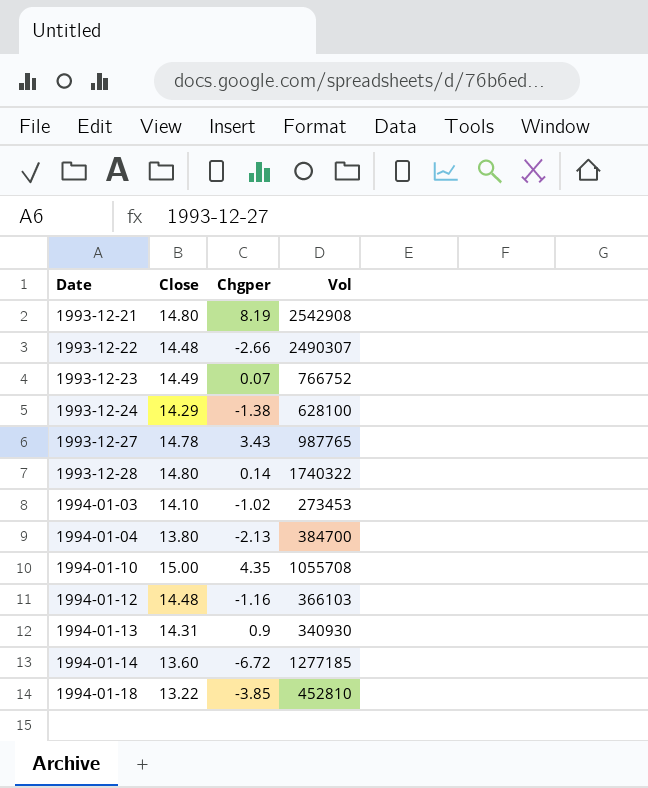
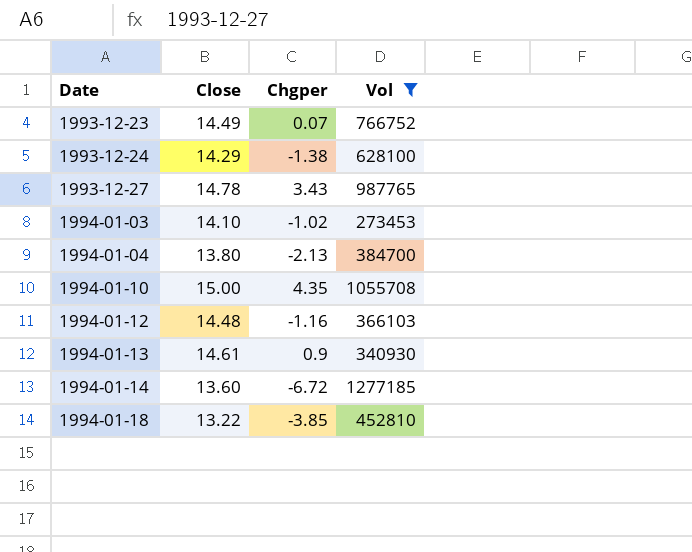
filter: none -> Vol <= 1277185
1994-01-13 | Close: 14.31 -> 14.61

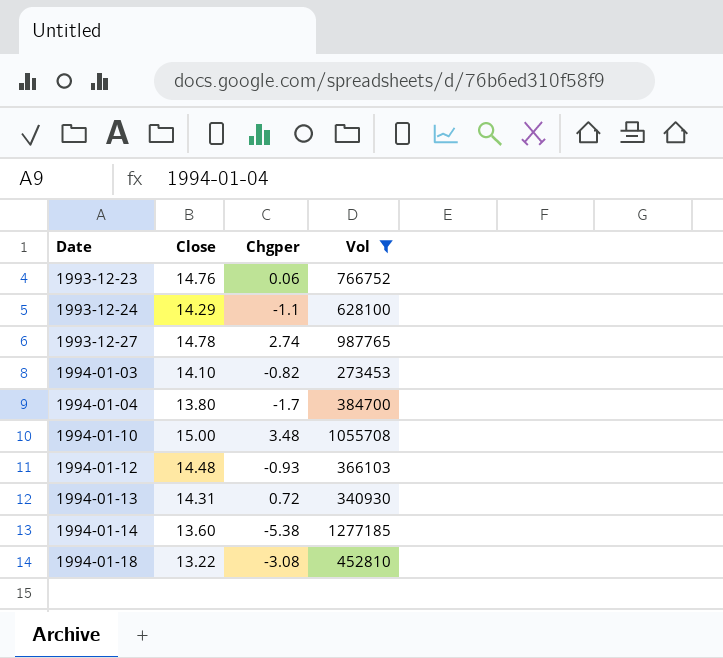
1993-12-23 | Close: 14.49 -> 14.76
1993-12-23 | Chgper: 0.07 -> 0.06
1993-12-24 | Chgper: -1.38 -> -1.1
1993-12-27 | Chgper: 3.43 -> 2.74
1994-01-03 | Chgper: -1.02 -> -0.82
1994-01-04 | Chgper: -2.13 -> -1.7
1994-01-10 | Chgper: 4.35 -> 3.48
1994-01-12 | Chgper: -1.16 -> -0.93
1994-01-13 | Close: 14.61 -> 14.31
1994-01-13 | Chgper: 0.9 -> 0.72
1994-01-14 | Chgper: -6.72 -> -5.38
1994-01-18 | Chgper: -3.85 -> -3.08

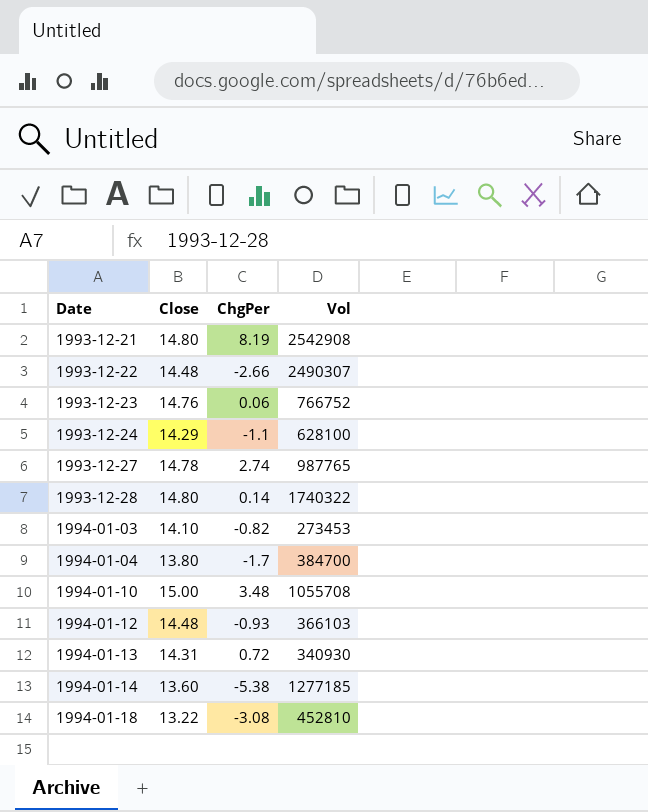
filter: Vol <= 1277185 -> none
column name: Chgper -> ChgPer

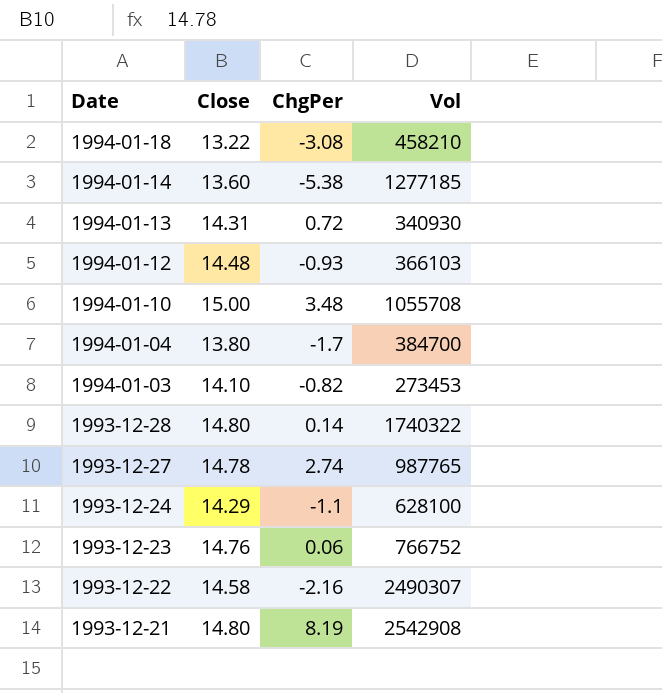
row order: Date ascending -> Date descending
1994-01-18 | Vol: 452810 -> 458210
1993-12-22 | Close: 14.48 -> 14.58
1993-12-22 | ChgPer: -2.66 -> -2.16

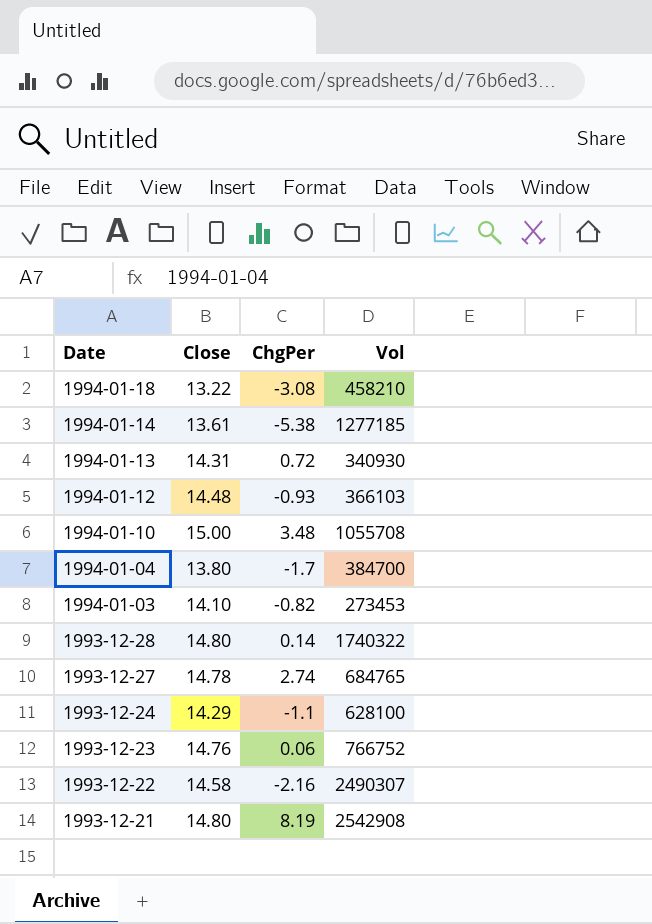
1994-01-14 | Close: 13.60 -> 13.61
1993-12-27 | Vol: 987765 -> 684765

